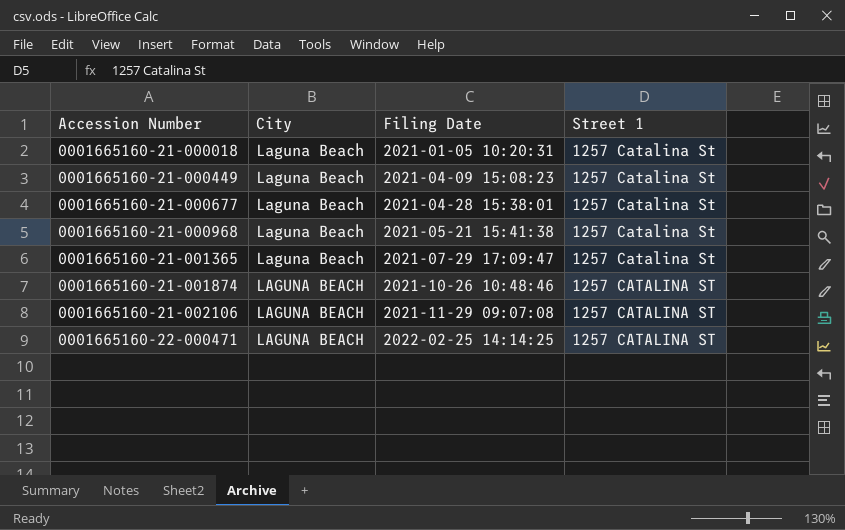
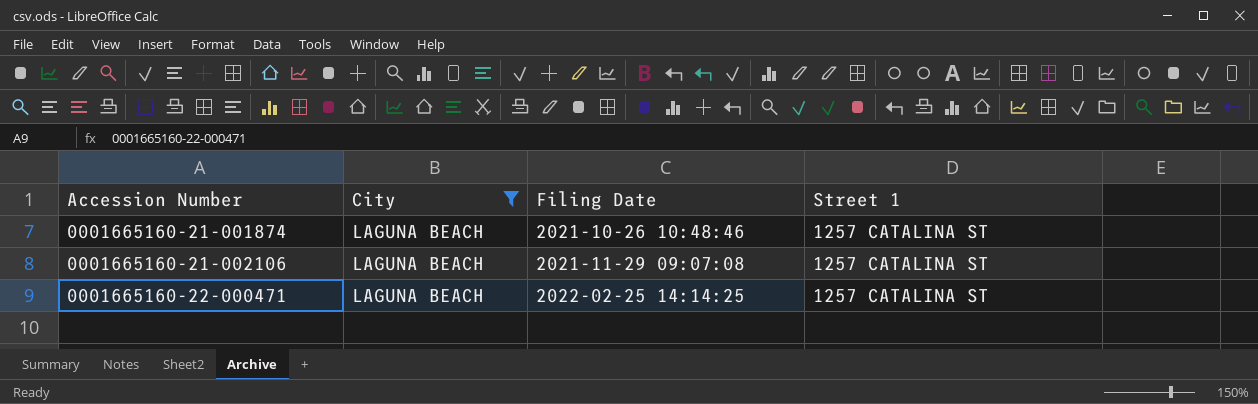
filter: none -> City = LAGUNA BEACH

